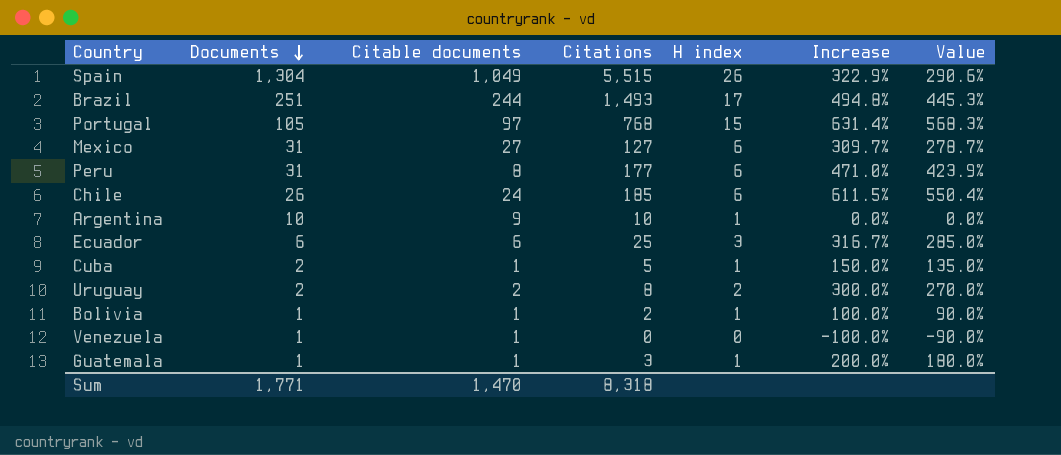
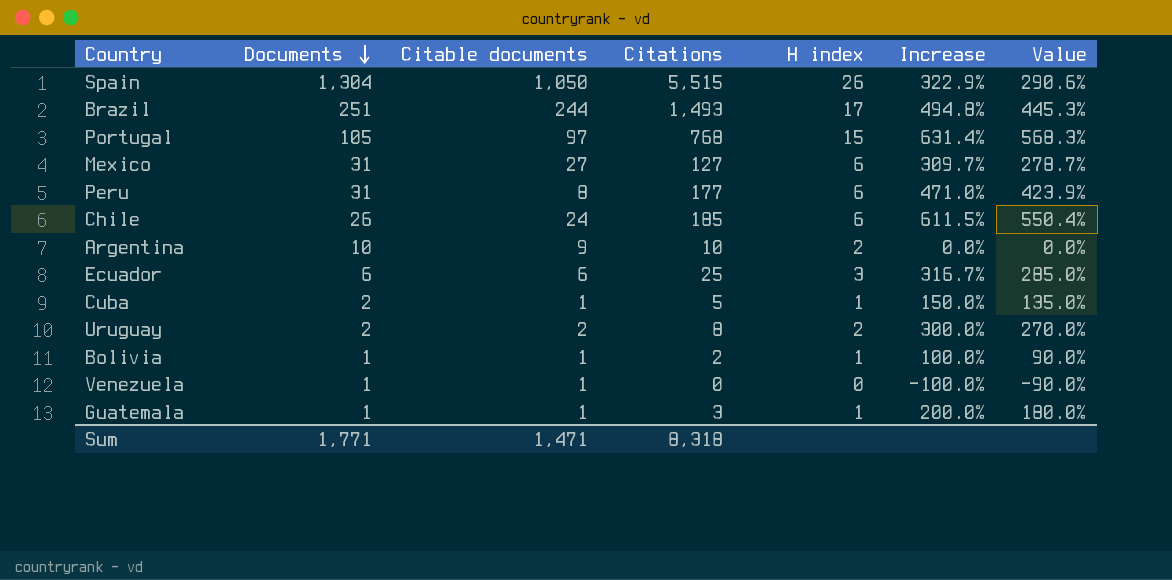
Spain | Citable documents: 1,049 -> 1,050
Argentina | H index: 1 -> 2
Sum | Citable documents: 1,470 -> 1,471

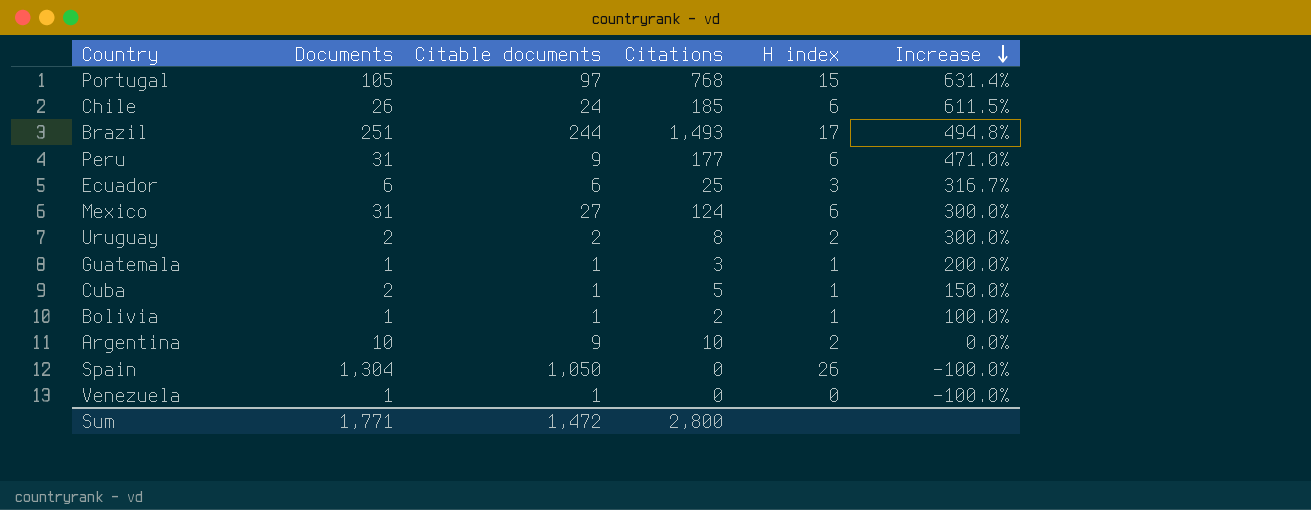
row order: Documents descending -> Increase descending
column Value | formula: [Increase] * 0.9 -> none
Peru | Citable documents: 8 -> 9
Mexico | Citations: 127 -> 124
Mexico | Increase: 309.7% -> 300.0%
Spain | Citations: 5,515 -> 0
Spain | Increase: 322.9% -> -100.0%
Sum | Citable documents: 1,471 -> 1,472
Sum | Citations: 8,318 -> 2,800

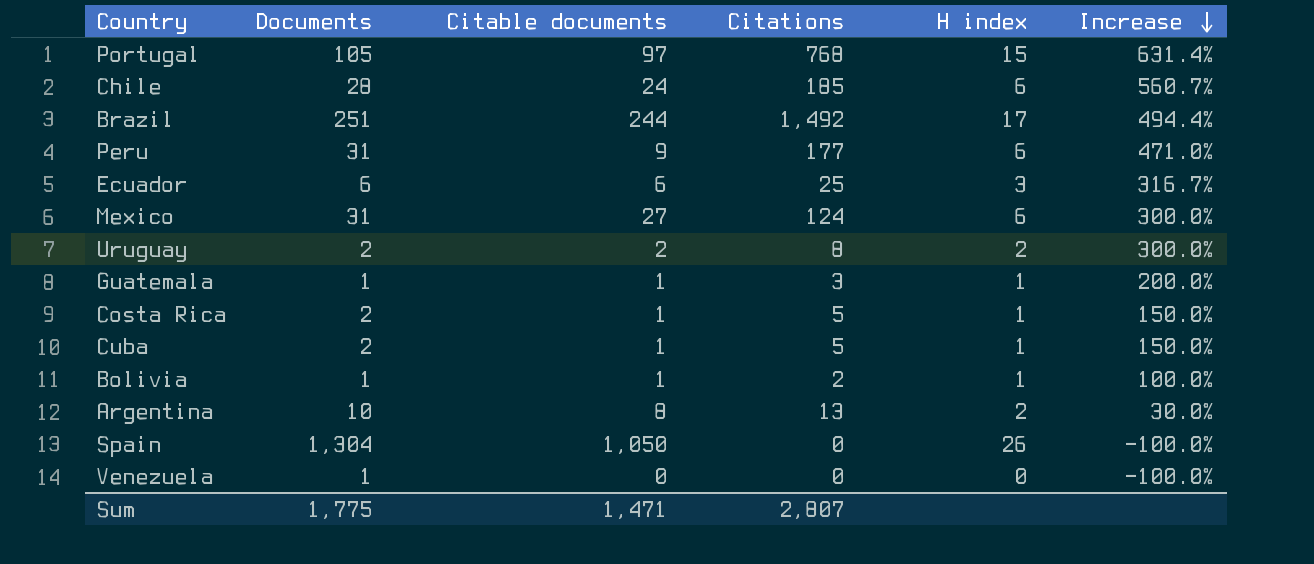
Chile | Documents: 26 -> 28
Chile | Increase: 611.5% -> 560.7%
Brazil | Citations: 1,493 -> 1,492
Brazil | Increase: 494.8% -> 494.4%
row Costa Rica: none -> 2 | 1 | 5 | 1 | 150.0%
Argentina | Citable documents: 9 -> 8
Argentina | Citations: 10 -> 13
Argentina | Increase: 0.0% -> 30.0%
Venezuela | Citable documents: 1 -> 0
Sum | Documents: 1,771 -> 1,775
Sum | Citable documents: 1,472 -> 1,471
Sum | Citations: 2,800 -> 2,807

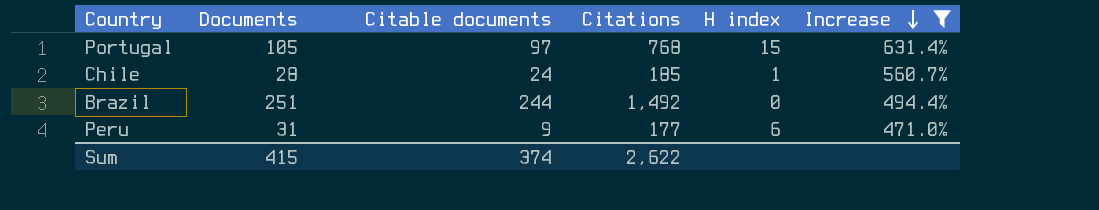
filter: none -> Increase >= 471.0%
Chile | H index: 6 -> 1
Brazil | H index: 17 -> 0
Sum | Documents: 1,775 -> 415
Sum | Citable documents: 1,471 -> 374
Sum | Citations: 2,807 -> 2,622

